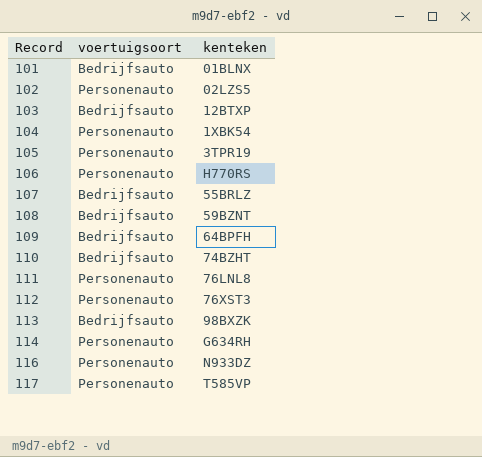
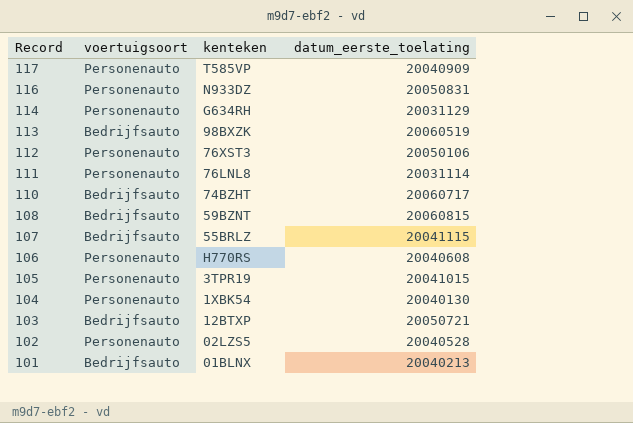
row order: Record ascending -> Record descending
column datum_eerste_toelating | position: none -> 4
row 109: Bedrijfsauto | 64BPFH -> none

